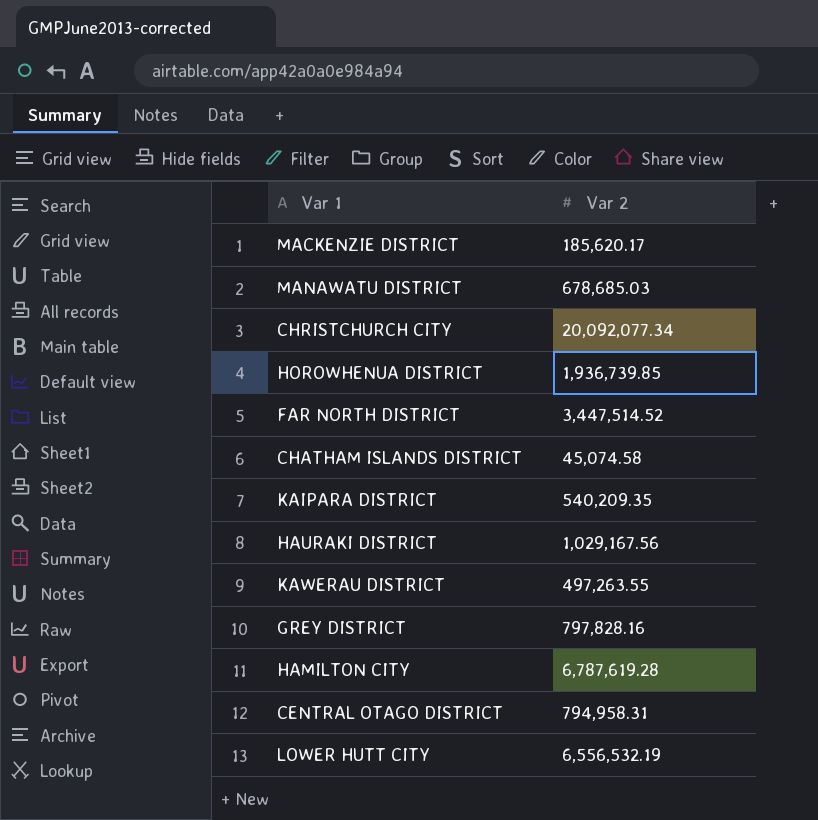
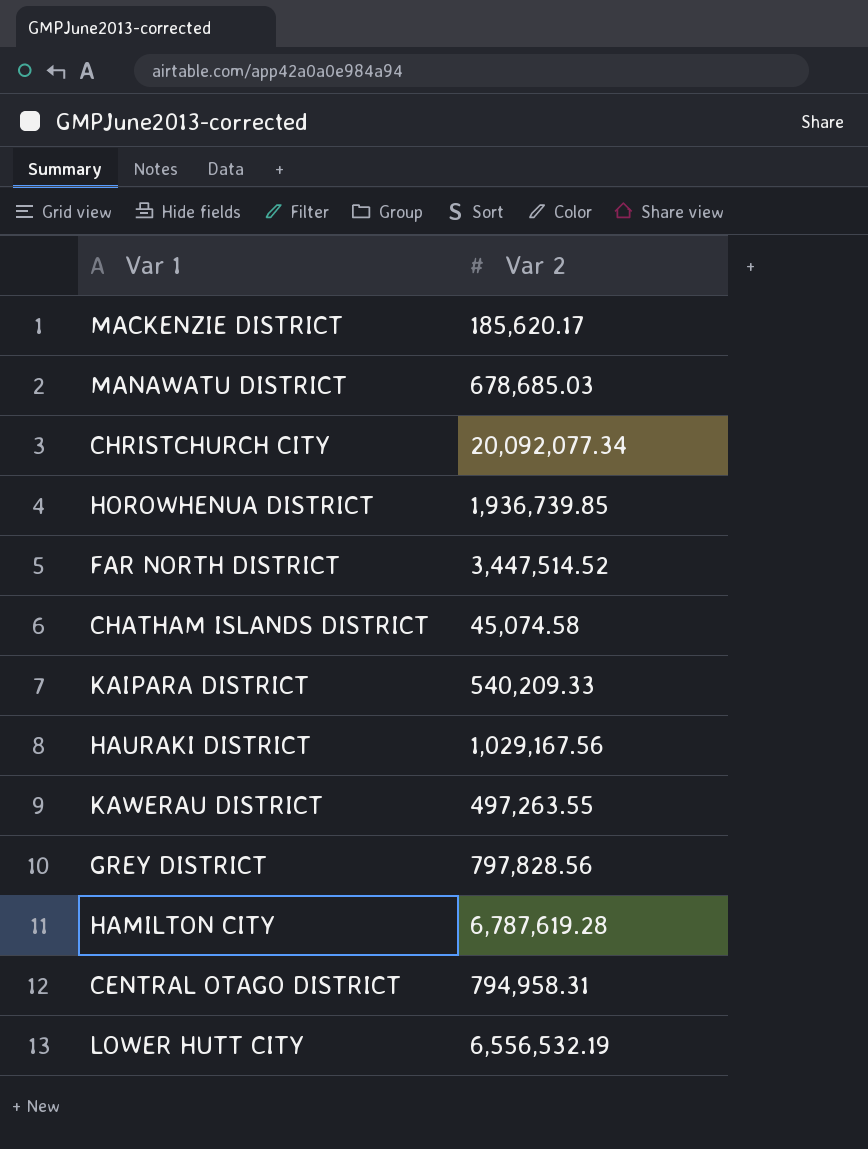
KAIPARA DISTRICT | Var 2: 540,209.35 -> 540,209.33
GREY DISTRICT | Var 2: 797,828.16 -> 797,828.56

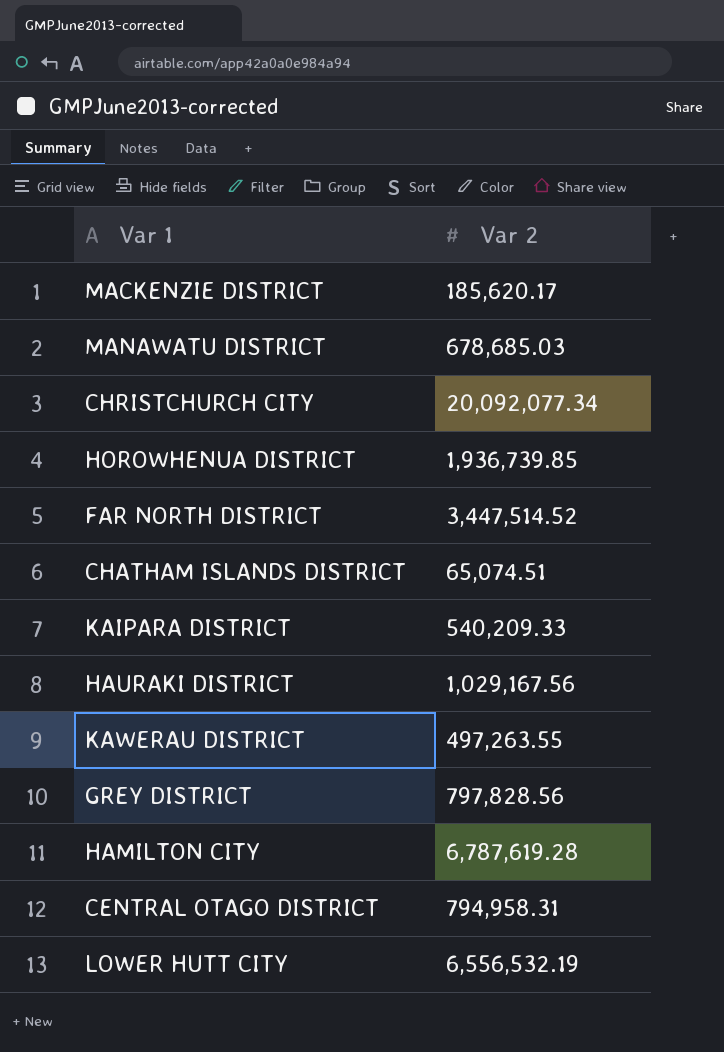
CHATHAM ISLANDS DISTRICT | Var 2: 45,074.58 -> 65,074.51

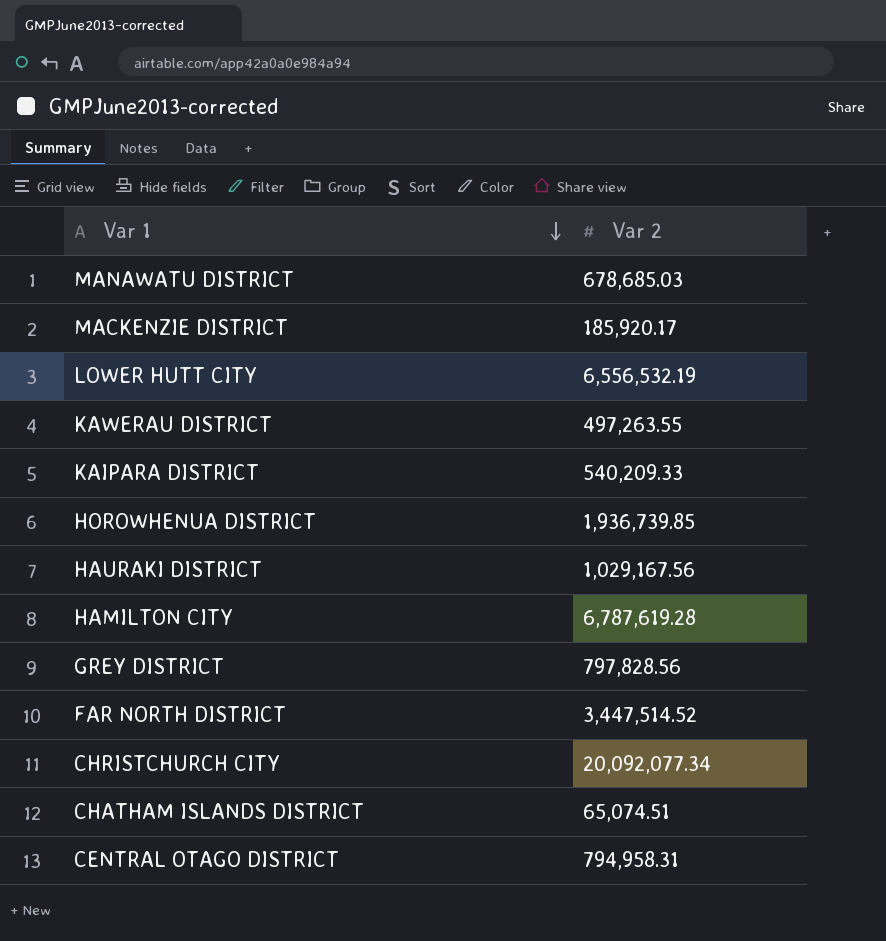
row order: none -> Var 1 descending
MACKENZIE DISTRICT | Var 2: 185,620.17 -> 185,920.17

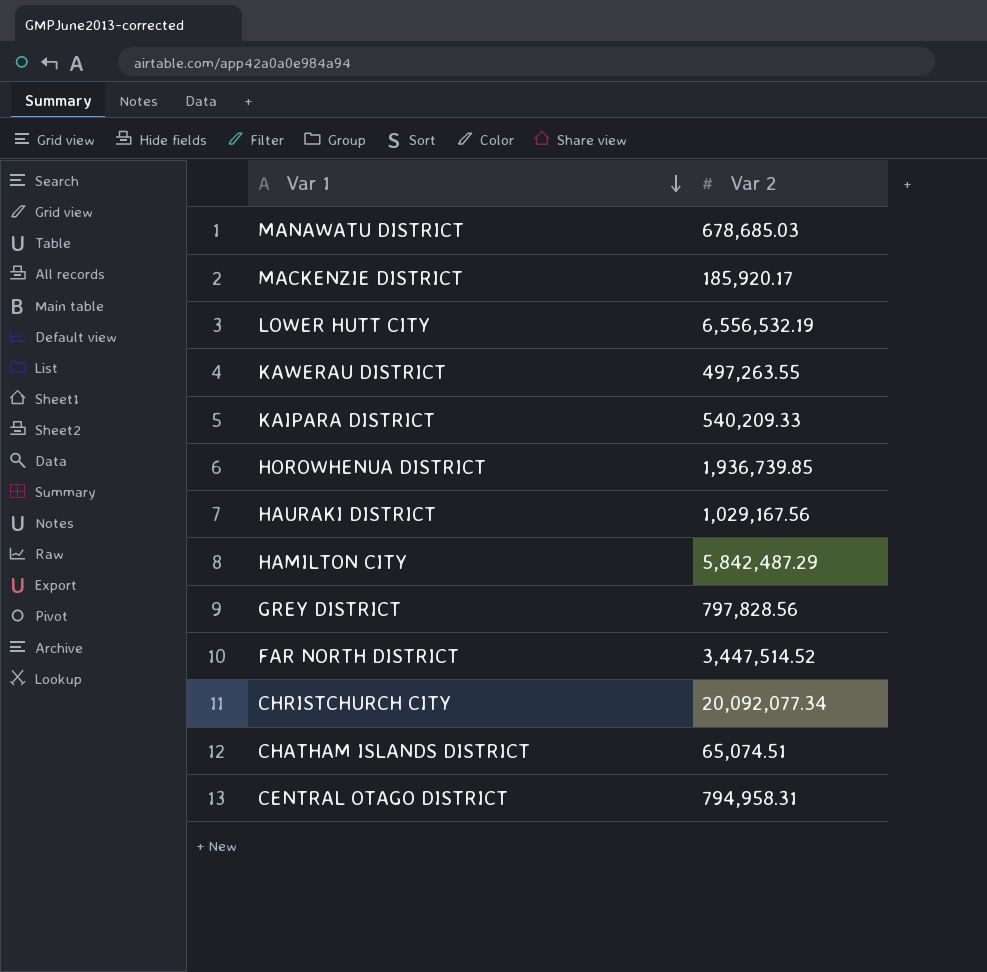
HAMILTON CITY | Var 2: 6,787,619.28 -> 5,842,487.29

